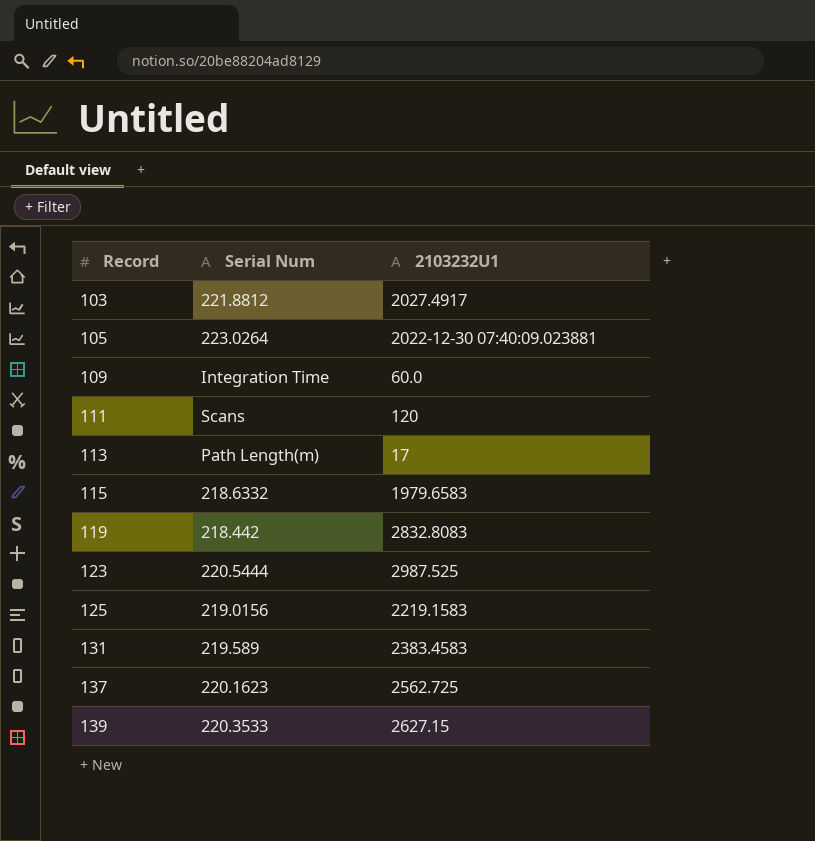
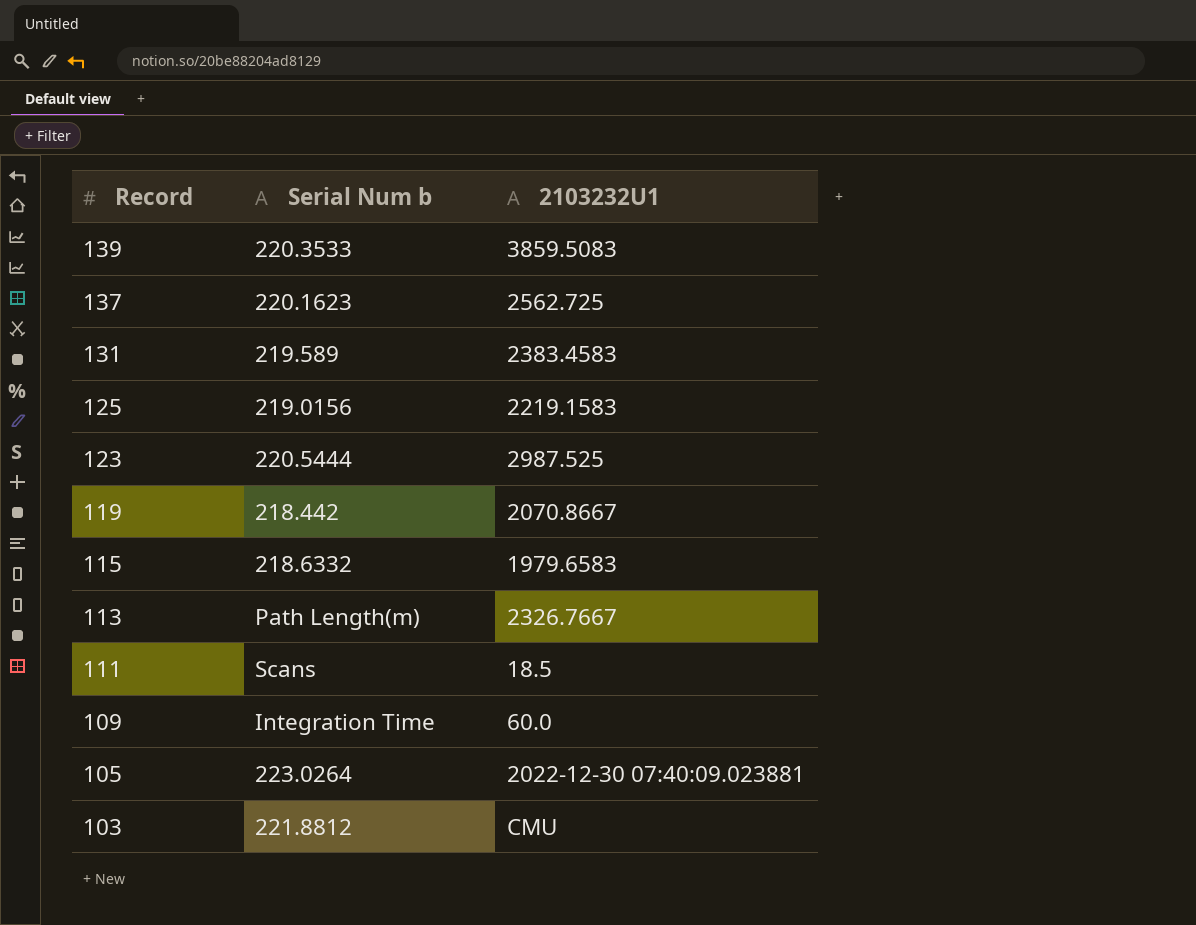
row order: Record ascending -> Record descending
column name: Serial Num -> Serial Num b
139 | 2103232U1: 2627.15 -> 3859.5083
119 | 2103232U1: 2832.8083 -> 2070.8667
113 | 2103232U1: 17 -> 2326.7667
111 | 2103232U1: 120 -> 18.5
103 | 2103232U1: 2027.4917 -> CMU

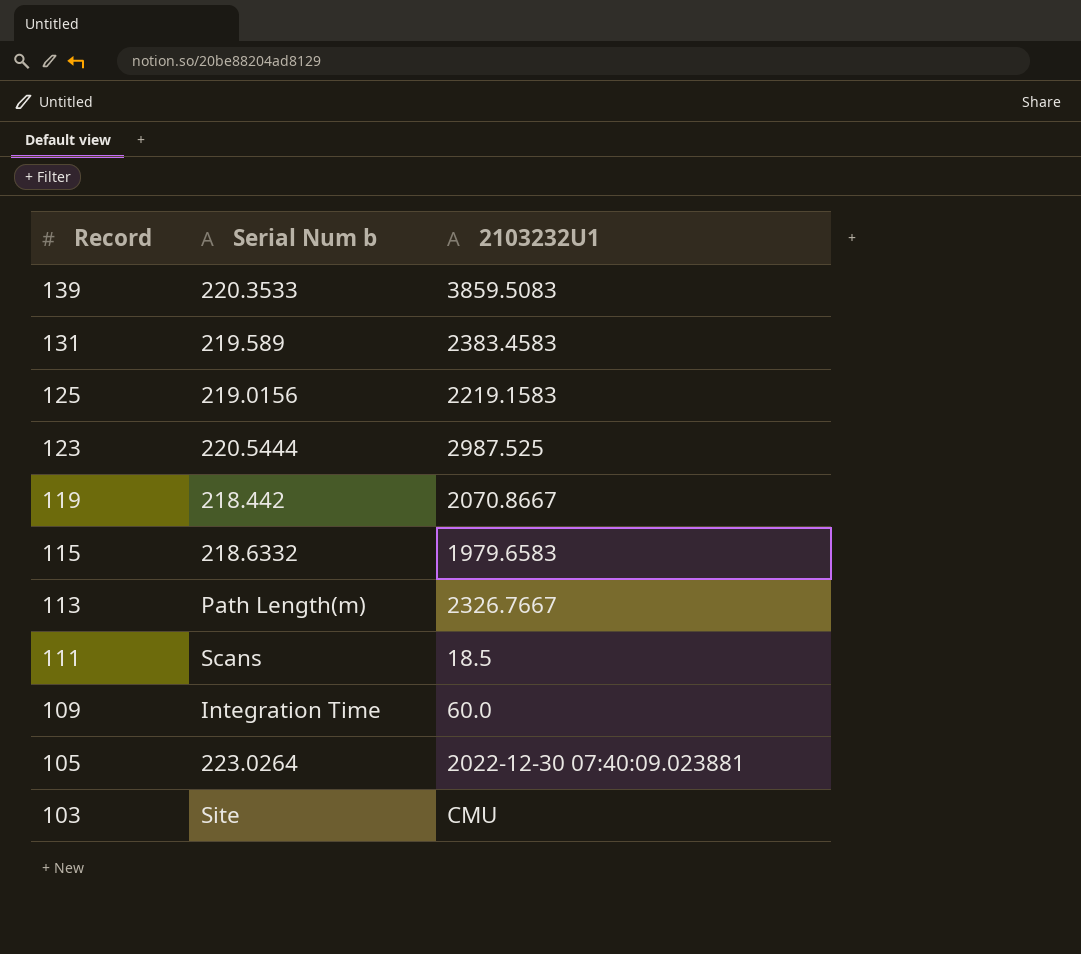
row 137: 220.1623 | 2562.725 -> none
103 | Serial Num b: 221.8812 -> Site

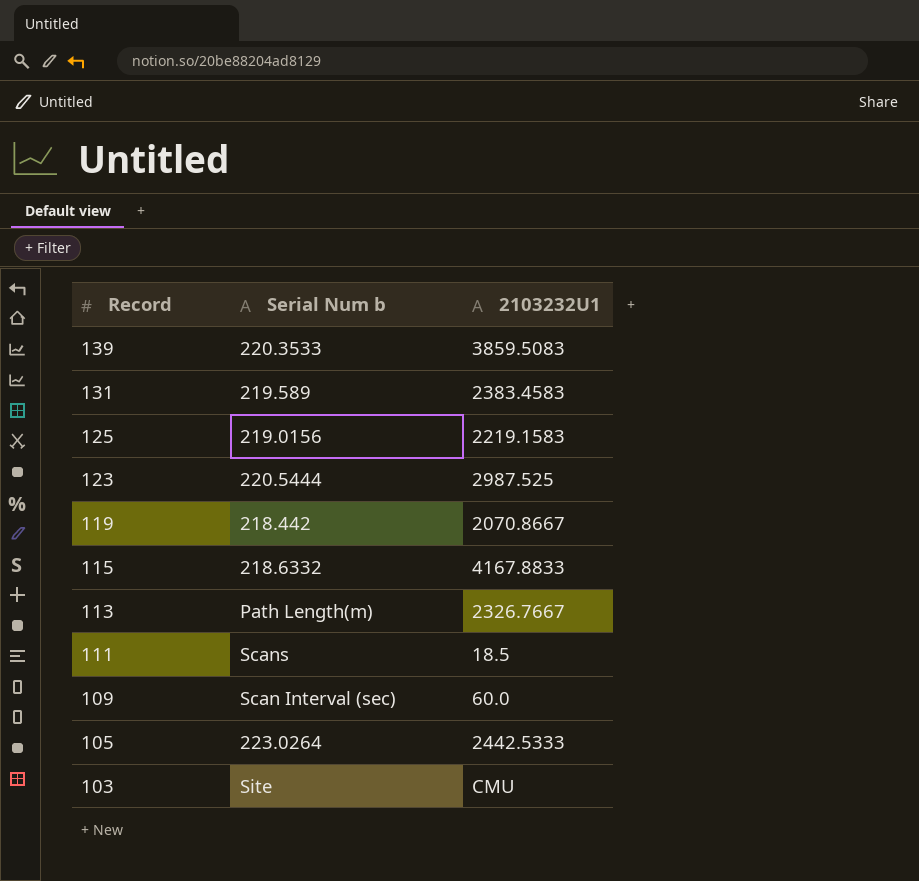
115 | 2103232U1: 1979.6583 -> 4167.8833
109 | Serial Num b: Integration Time -> Scan Interval (sec)
105 | 2103232U1: 2022-12-30 07:40:09.023881 -> 2442.5333

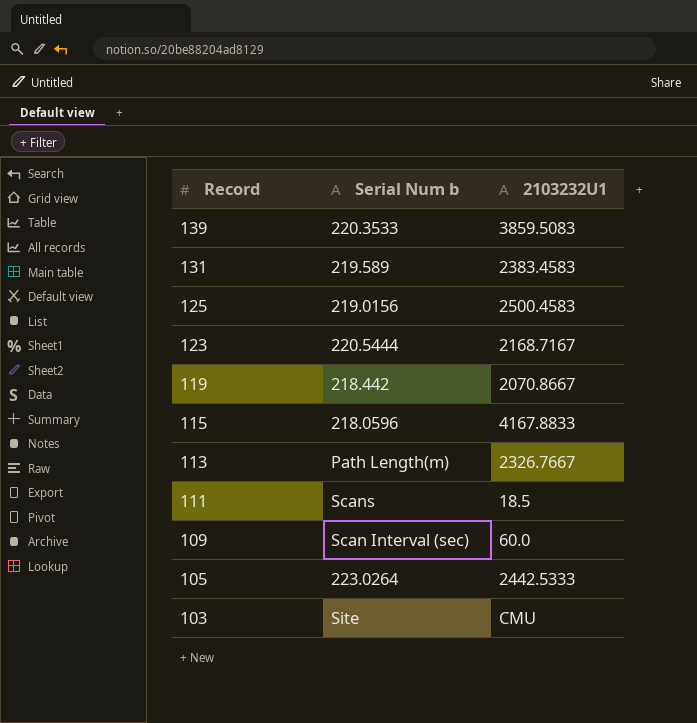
125 | 2103232U1: 2219.1583 -> 2500.4583
123 | 2103232U1: 2987.525 -> 2168.7167
115 | Serial Num b: 218.6332 -> 218.0596

